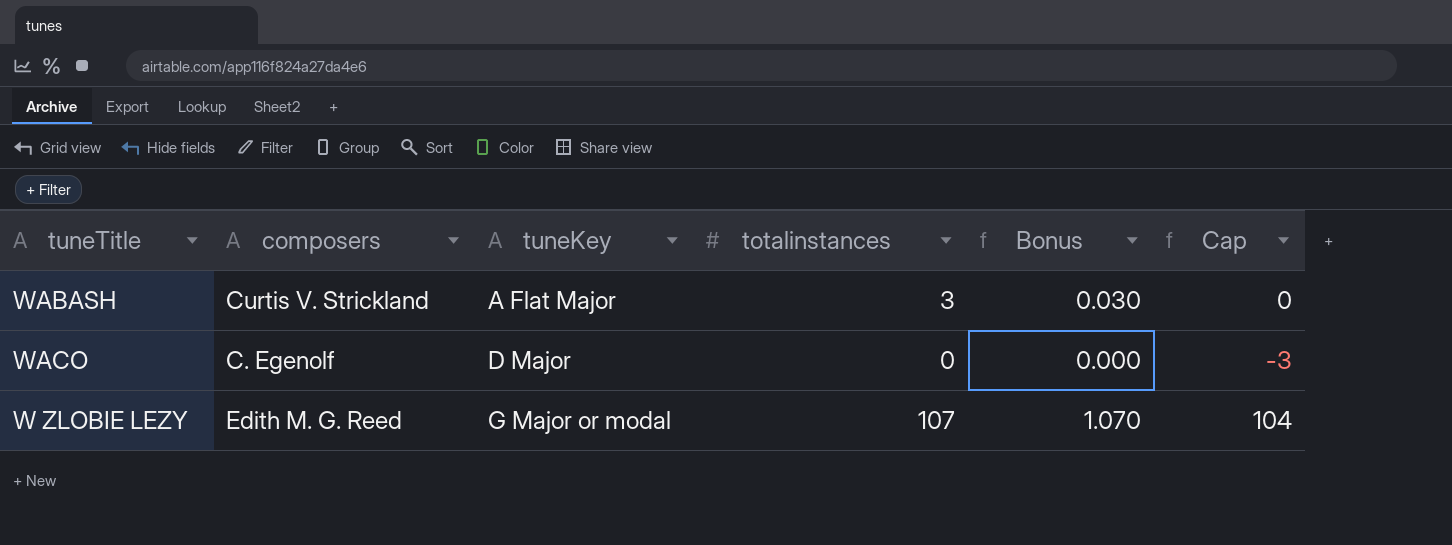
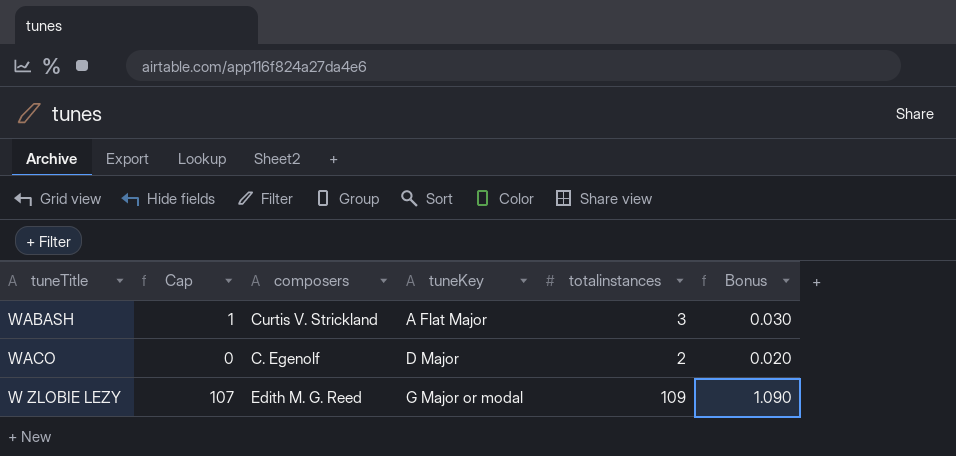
column Cap | formula: [totalinstances] - 3 -> [totalinstances] - 2
column Cap | position: 6 -> 2
WACO | totalinstances: 0 -> 2
WACO | Bonus: 0.000 -> 0.020
W ZLOBIE LEZY | totalinstances: 107 -> 109
W ZLOBIE LEZY | Bonus: 1.070 -> 1.090

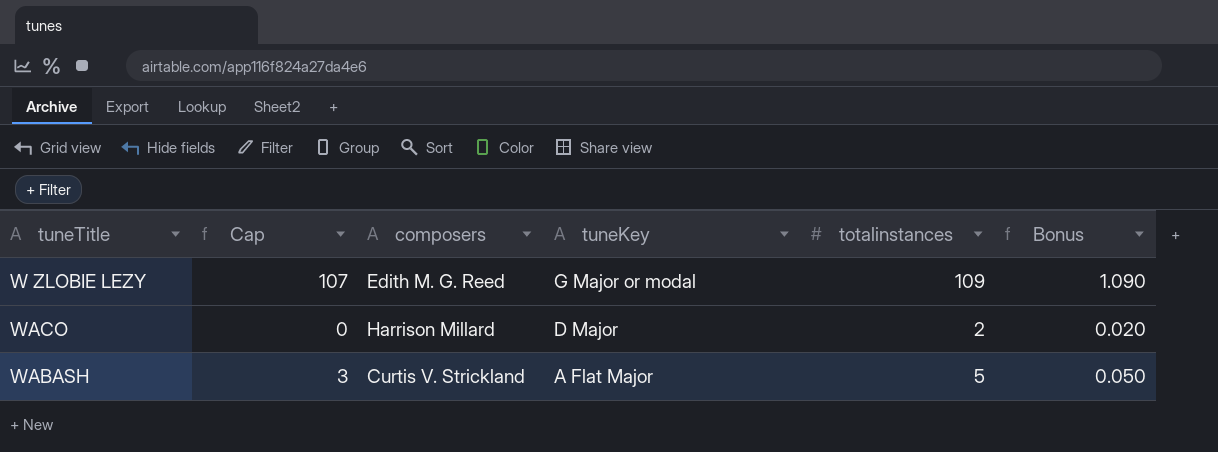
row order: tuneKey ascending -> tuneKey descending
WACO | composers: C. Egenolf -> Harrison Millard
WABASH | Cap: 1 -> 3
WABASH | totalinstances: 3 -> 5
WABASH | Bonus: 0.030 -> 0.050

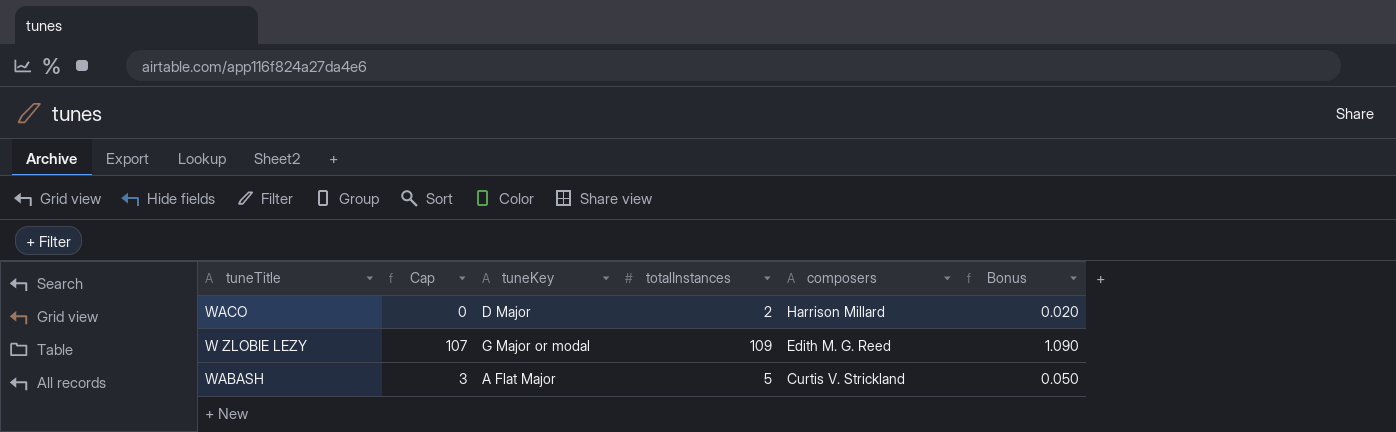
row order: tuneKey descending -> composers descending
column name: totalinstances -> totalInstances
column composers | position: 3 -> 5

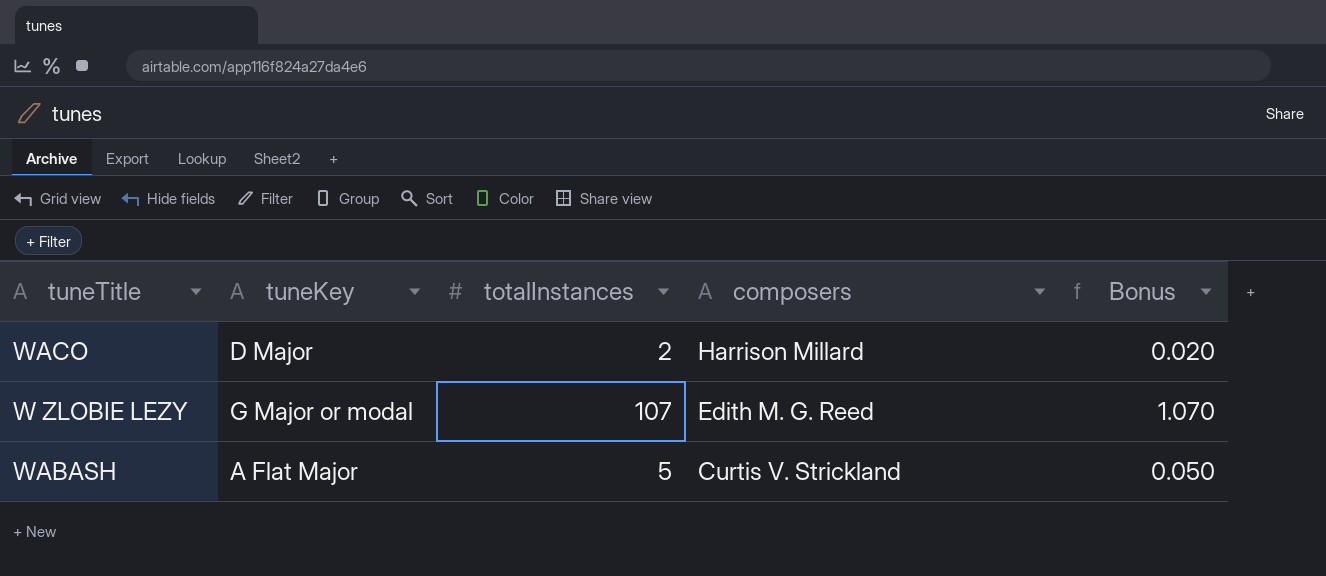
column Cap | formula: [totalInstances] - 2 -> none
W ZLOBIE LEZY | totalInstances: 109 -> 107
W ZLOBIE LEZY | Bonus: 1.090 -> 1.070

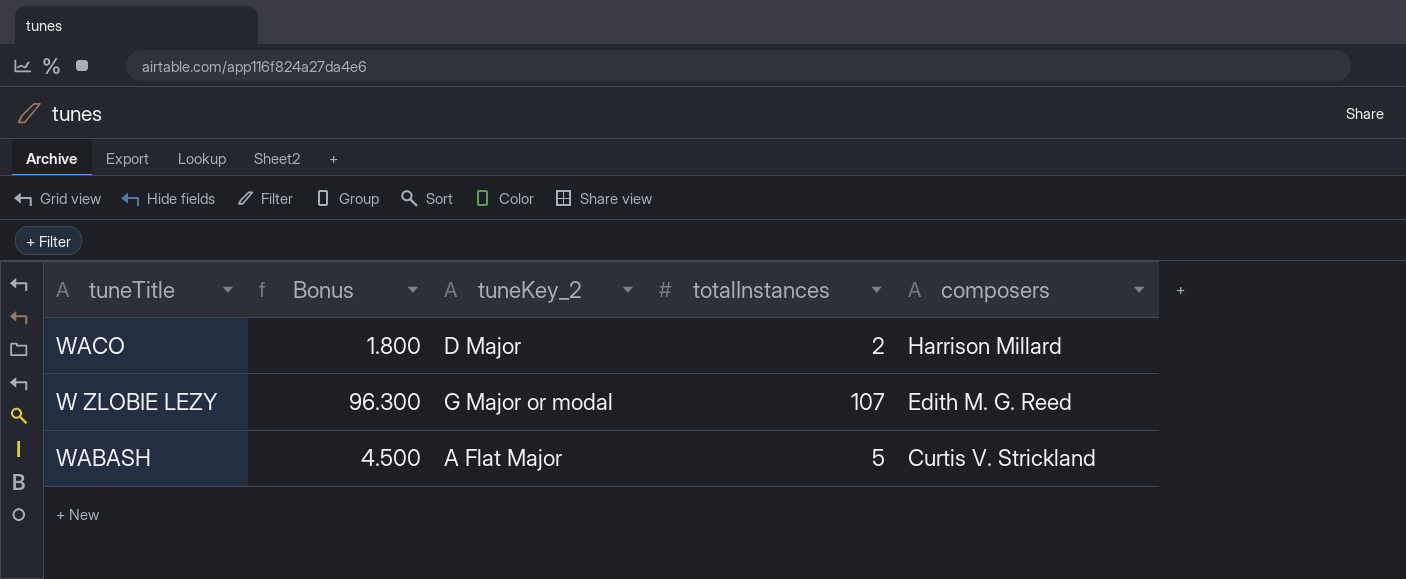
column Bonus | formula: [totalInstances] * 0.01 -> [totalInstances] * 0.9
column Bonus | position: 5 -> 2
column name: tuneKey -> tuneKey_2

